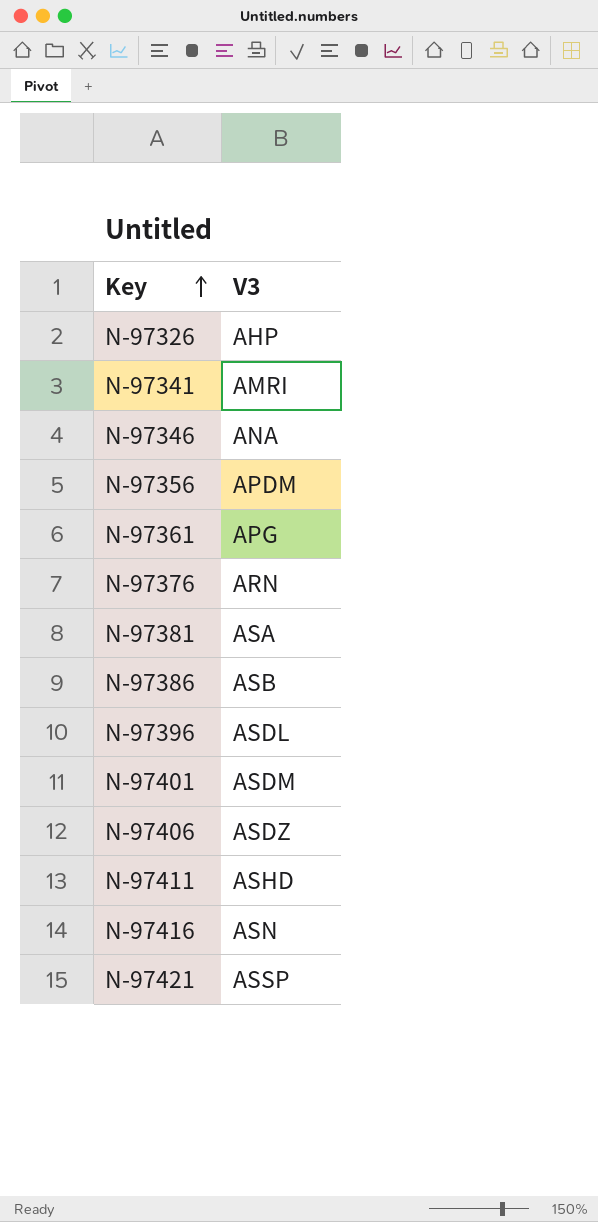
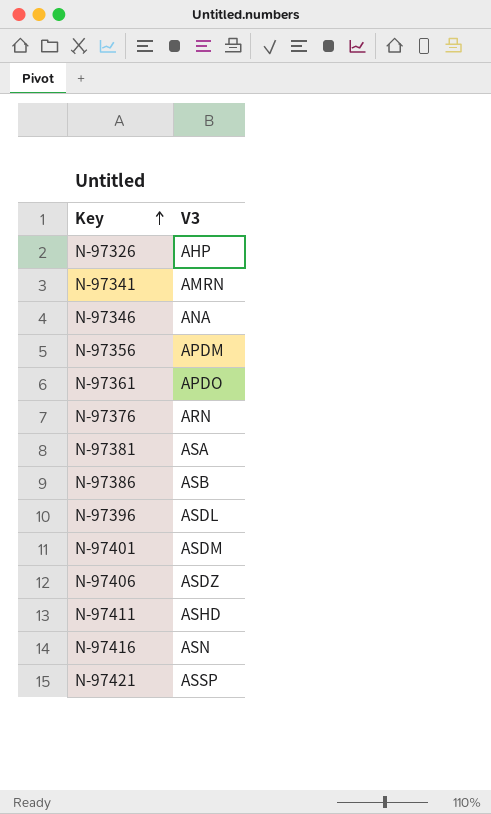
N-97341 | V3: AMRI -> AMRN
N-97361 | V3: APG -> APDO

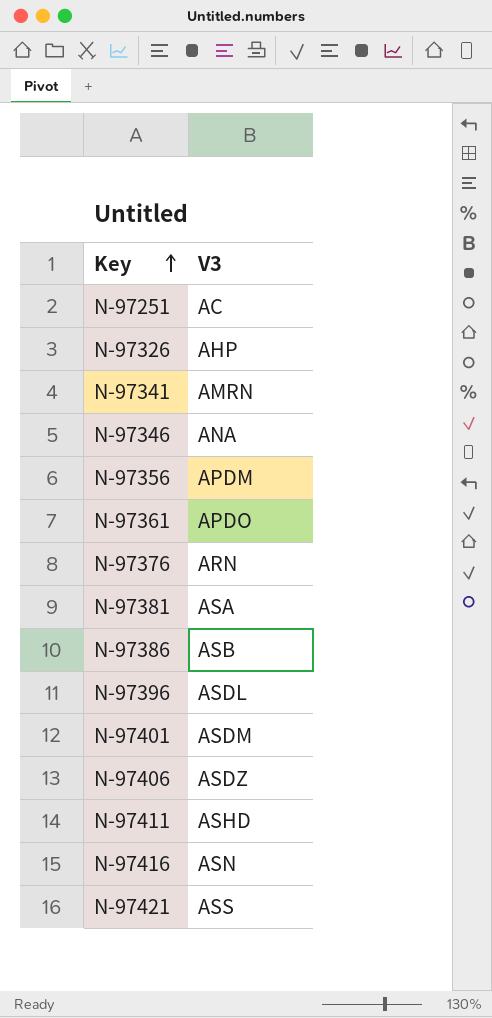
row N-97251: none -> AC
N-97421 | V3: ASSP -> ASS

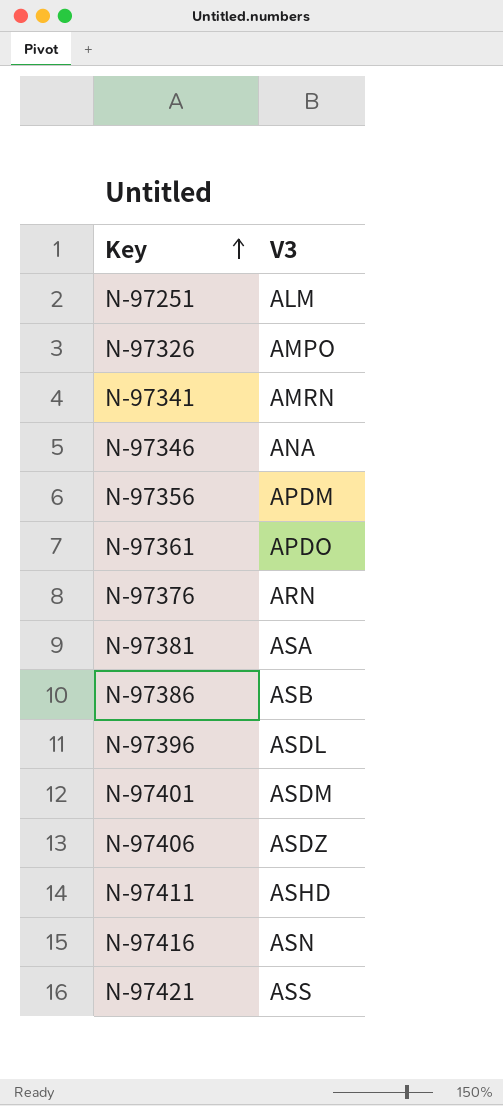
N-97251 | V3: AC -> ALM
N-97326 | V3: AHP -> AMPO

